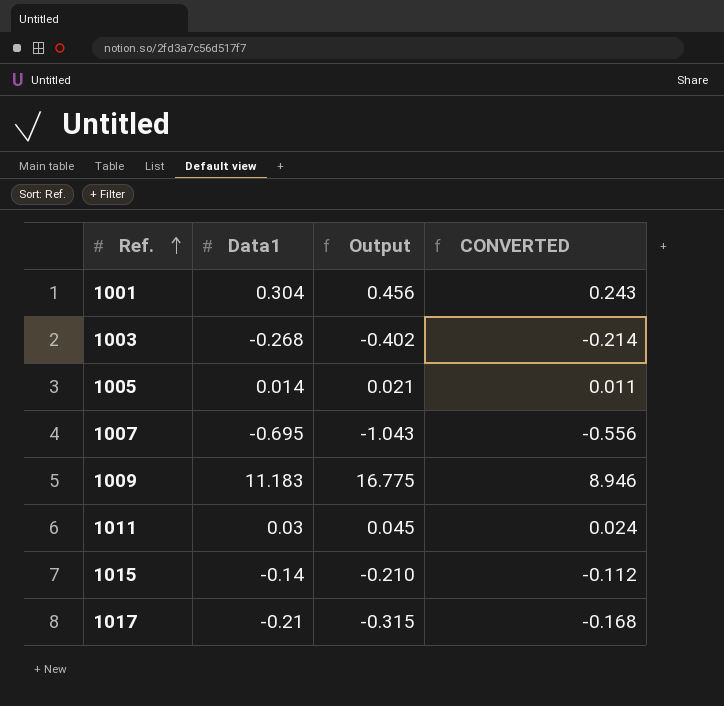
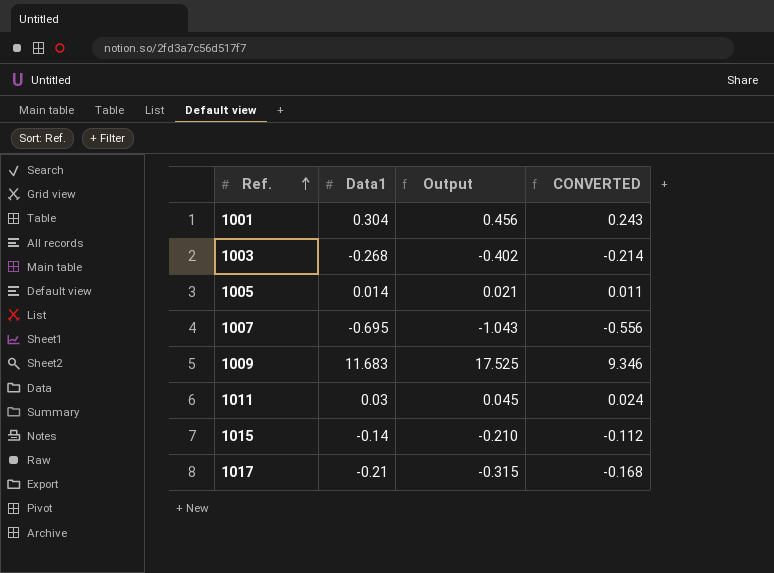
1009 | Data1: 11.183 -> 11.683
1009 | Output: 16.775 -> 17.525
1009 | CONVERTED: 8.946 -> 9.346

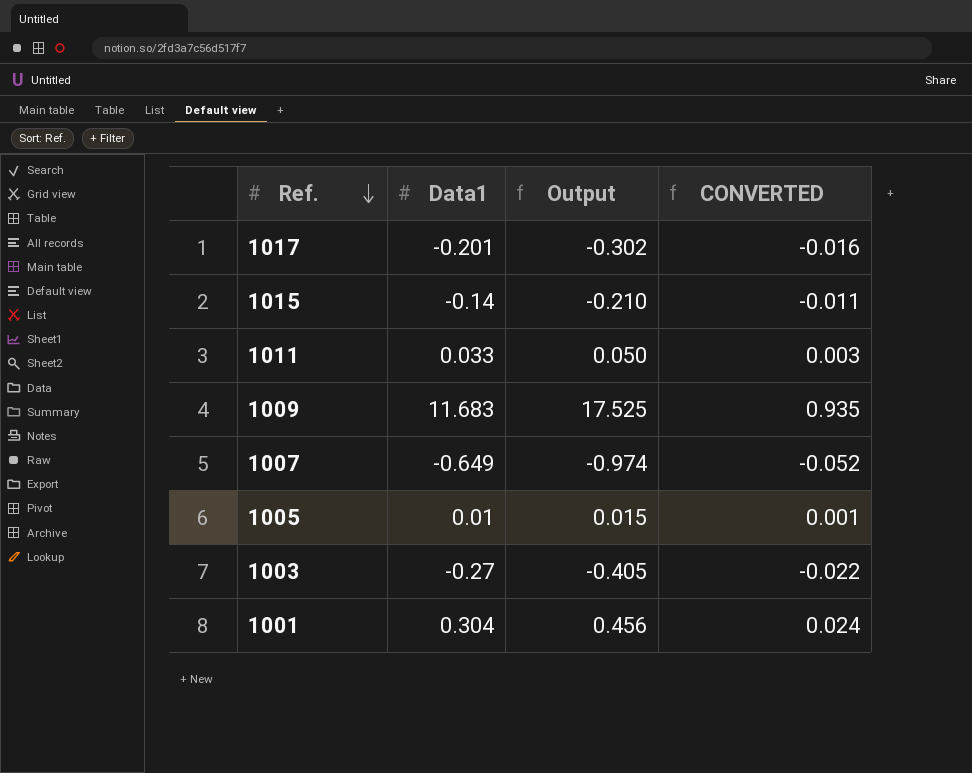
row order: Ref. ascending -> Ref. descending
column CONVERTED | formula: [Data1] * 0.8 -> [Data1] * 0.08
1017 | Data1: -0.21 -> -0.201
1017 | Output: -0.315 -> -0.302
1011 | Data1: 0.03 -> 0.033
1011 | Output: 0.045 -> 0.050
1007 | Data1: -0.695 -> -0.649
1007 | Output: -1.043 -> -0.974
1005 | Data1: 0.014 -> 0.01
1005 | Output: 0.021 -> 0.015
1003 | Data1: -0.268 -> -0.27
1003 | Output: -0.402 -> -0.405

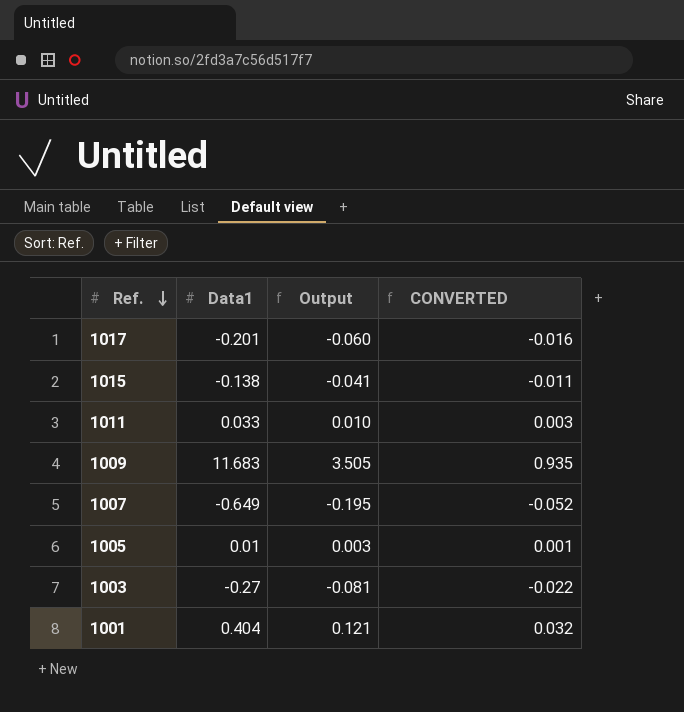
column Output | formula: [Data1] * 1.5 -> [Data1] * 0.3
1015 | Data1: -0.14 -> -0.138
1001 | Data1: 0.304 -> 0.404
1001 | CONVERTED: 0.024 -> 0.032

